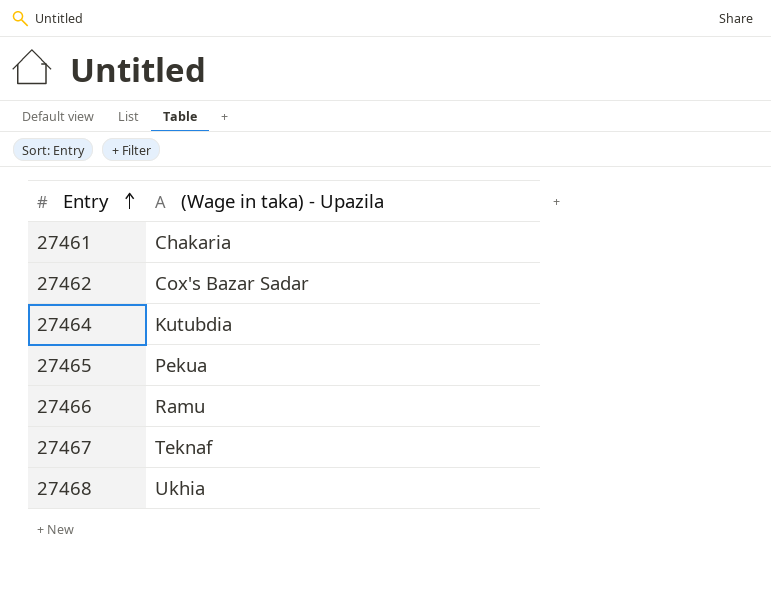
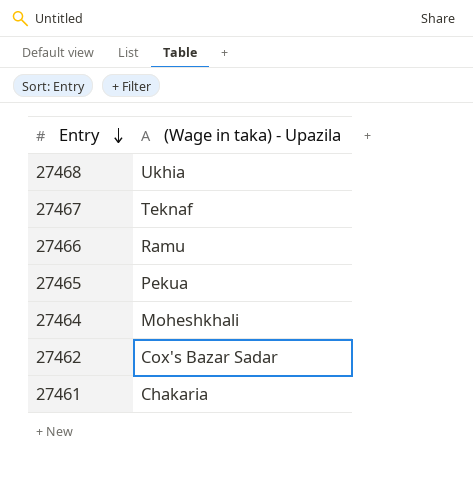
row order: Entry ascending -> Entry descending
27464 | (Wage in taka) - Upazila: Kutubdia -> Moheshkhali

